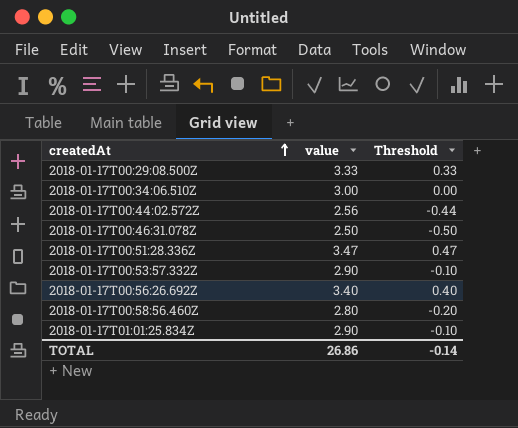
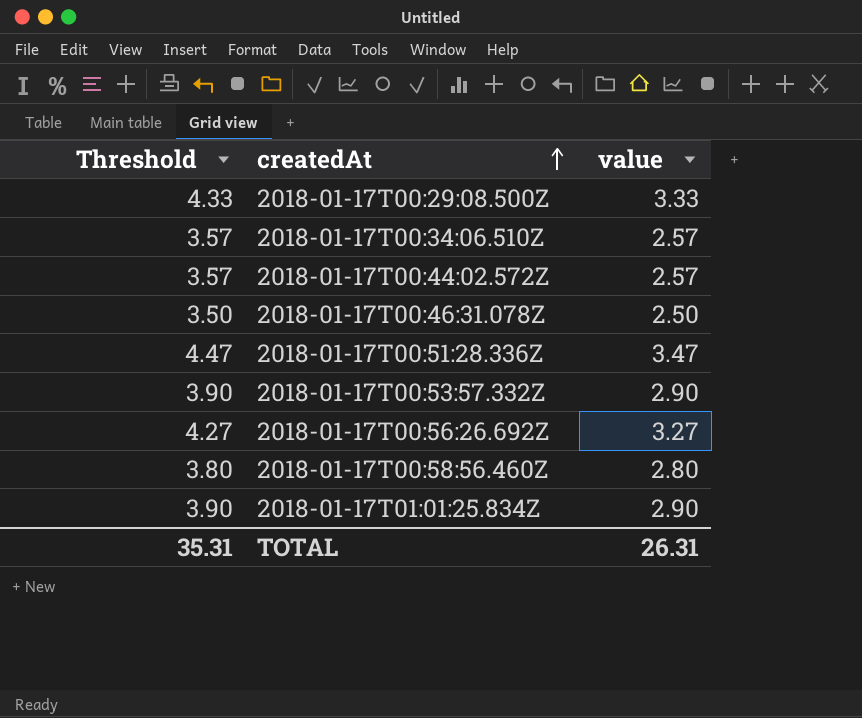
column Threshold | formula: [value] - 3 -> [value] + 1
column Threshold | position: 3 -> 1
2018-01-17T00:34:06.510Z | value: 3.00 -> 2.57
2018-01-17T00:44:02.572Z | value: 2.56 -> 2.57
2018-01-17T00:56:26.692Z | value: 3.40 -> 3.27
TOTAL | Threshold: -0.14 -> 35.31
TOTAL | value: 26.86 -> 26.31

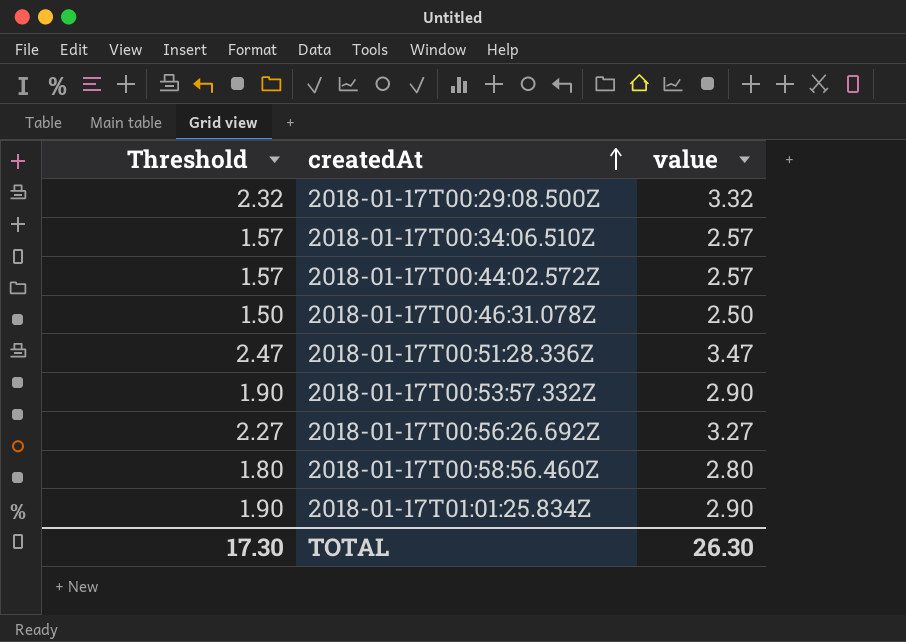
column Threshold | formula: [value] + 1 -> [value] - 1
2018-01-17T00:29:08.500Z | value: 3.33 -> 3.32
TOTAL | Threshold: 35.31 -> 17.30
TOTAL | value: 26.31 -> 26.30

